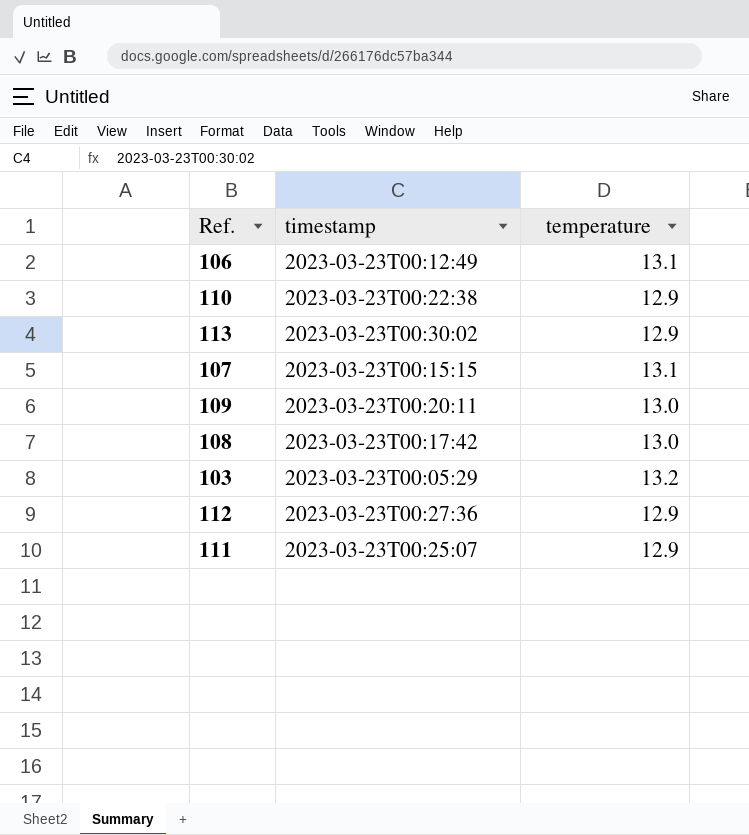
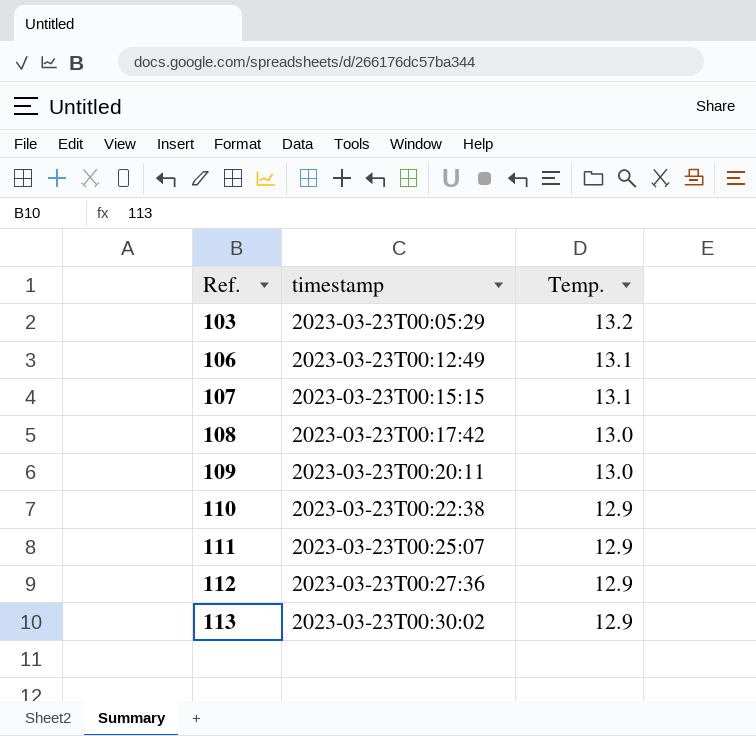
row order: none -> Ref. ascending
column name: temperature -> Temp.

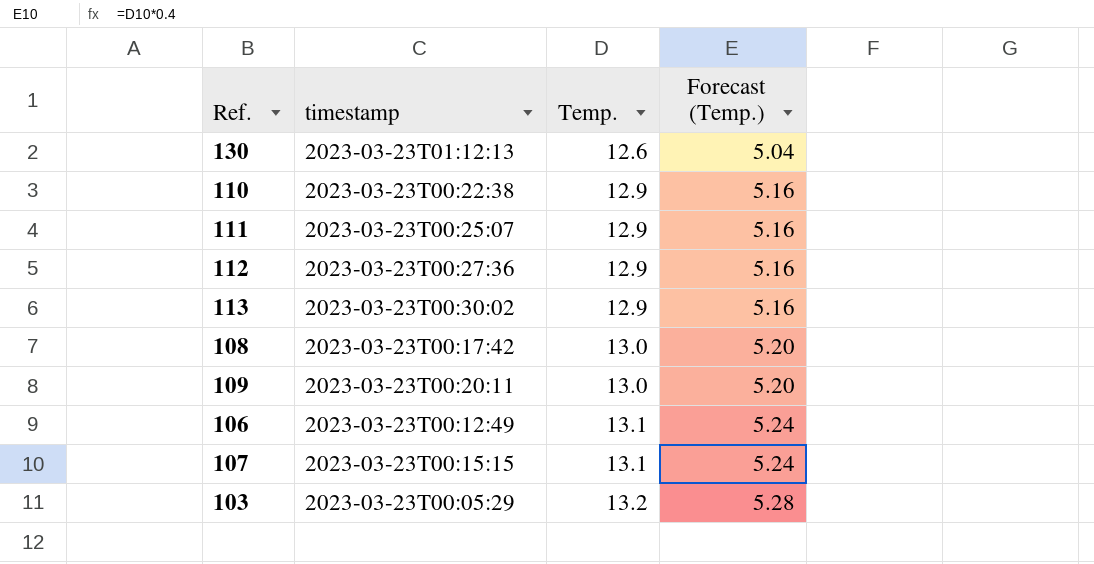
row order: Ref. ascending -> Temp. ascending
column Forecast (Temp.) | formula: none -> [Temp.] * 0.4
row 130: none -> 2023-03-23T01:12:13 | 12.6 | 5.04

